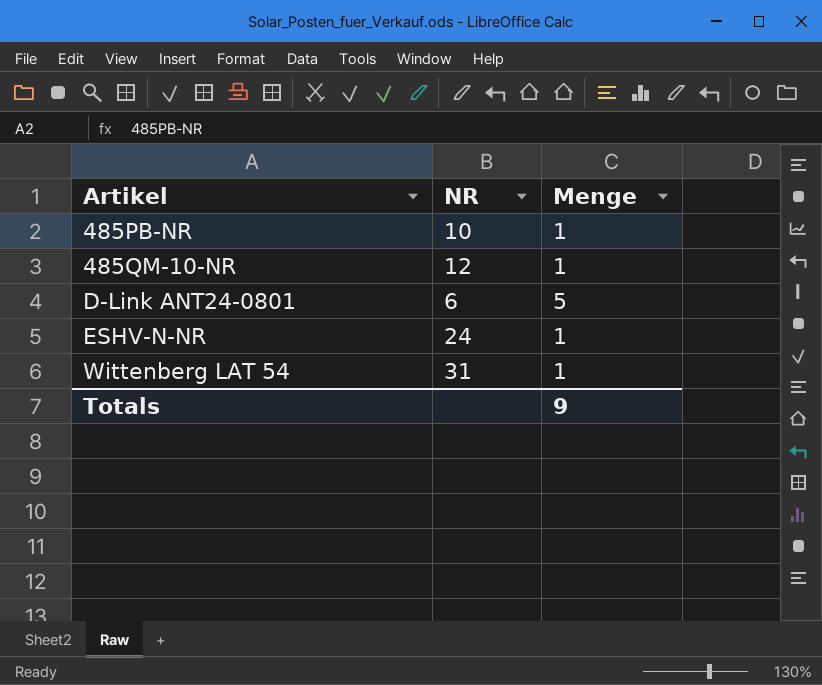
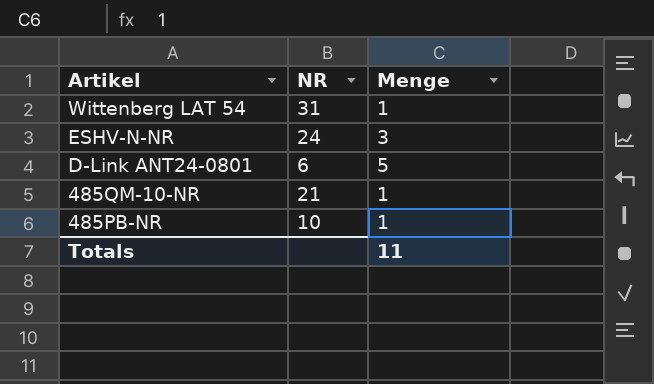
row order: Artikel ascending -> Artikel descending
ESHV-N-NR | Menge: 1 -> 3
485QM-10-NR | NR: 12 -> 21
Totals | Menge: 9 -> 11

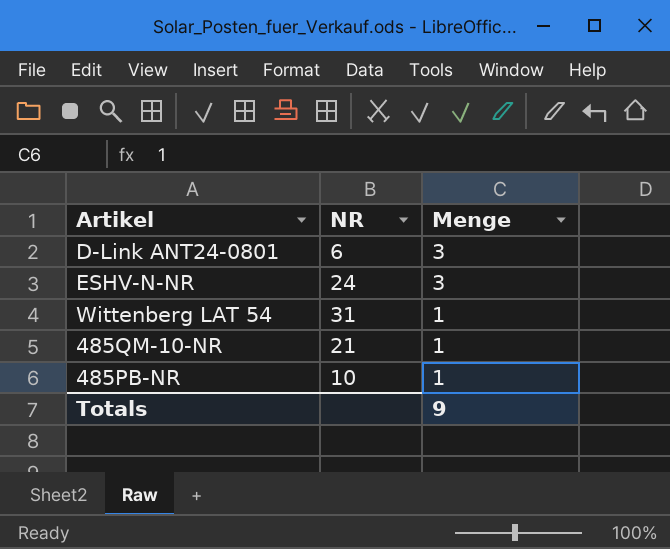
row order: Artikel descending -> Menge descending
D-Link ANT24-0801 | Menge: 5 -> 3
Totals | Menge: 11 -> 9

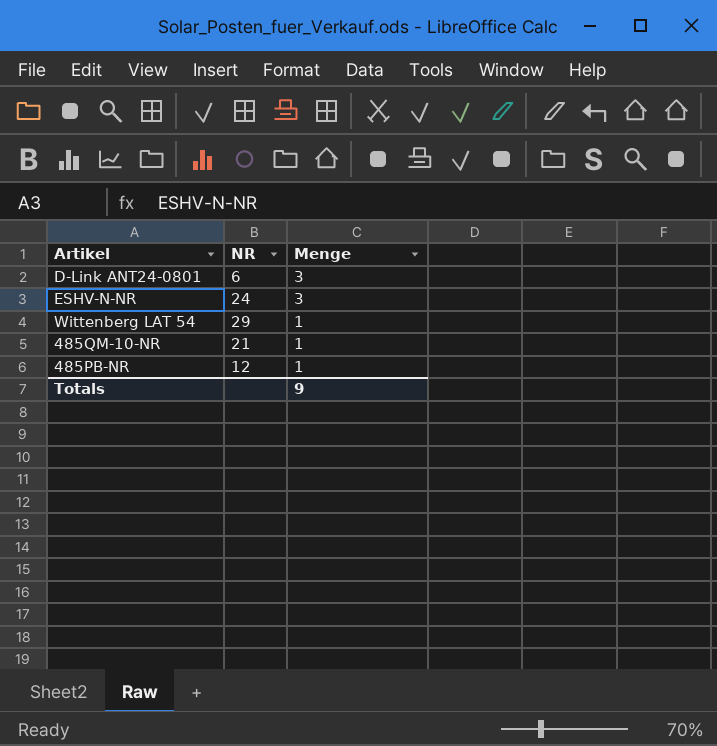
Wittenberg LAT 54 | NR: 31 -> 29
485PB-NR | NR: 10 -> 12

